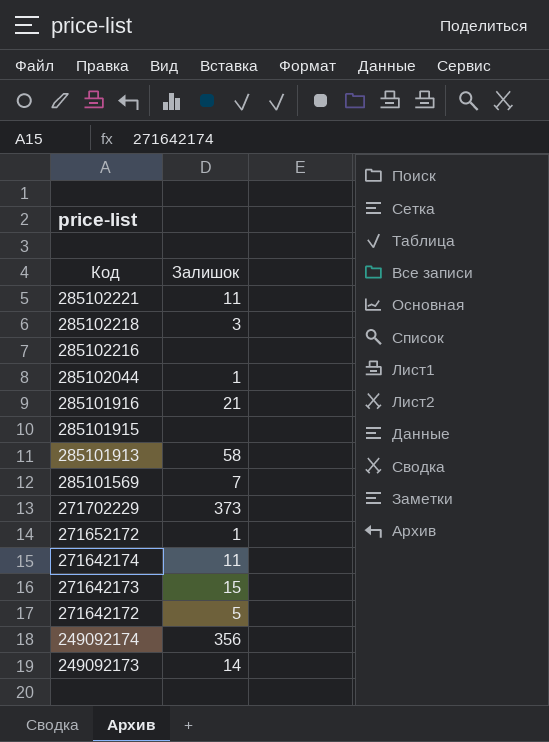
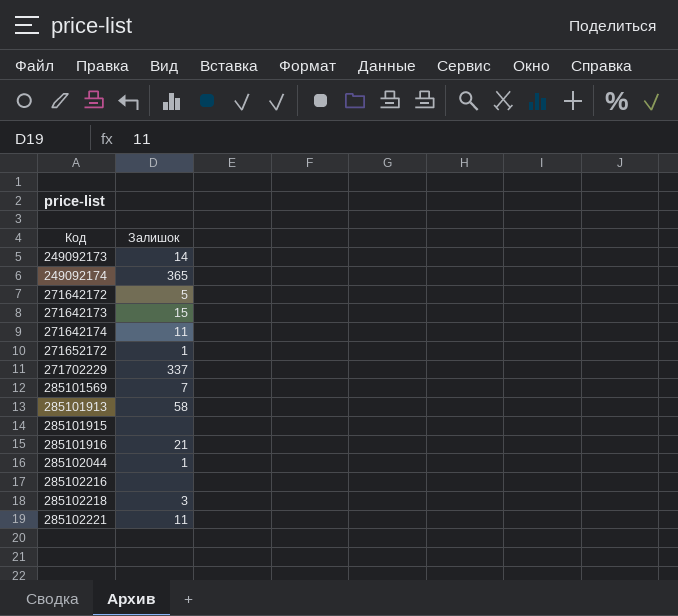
row order: Код descending -> Код ascending
249092174 | Залишок: 356 -> 365
271702229 | Залишок: 373 -> 337

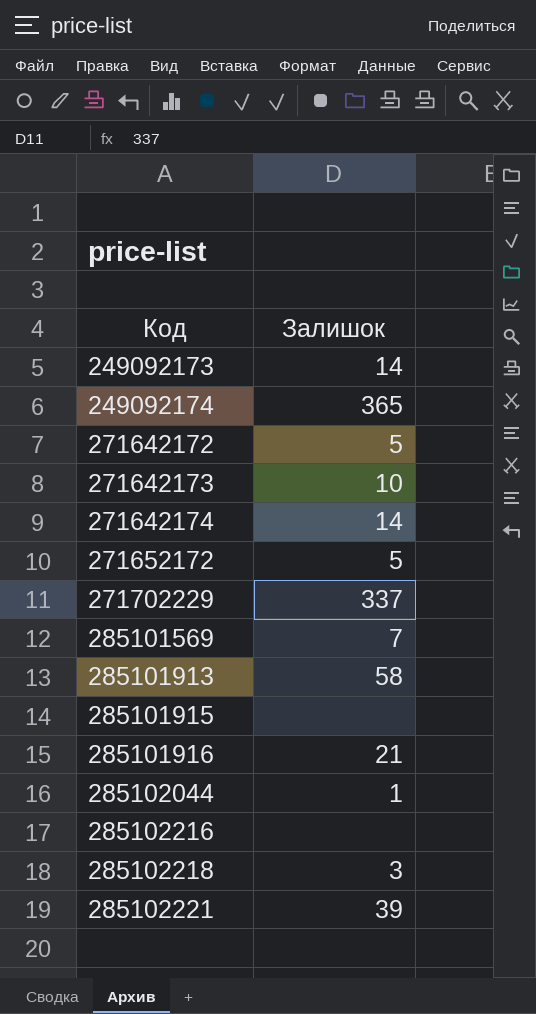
271642173 | Залишок: 15 -> 10
271642174 | Залишок: 11 -> 14
271652172 | Залишок: 1 -> 5
285102221 | Залишок: 11 -> 39

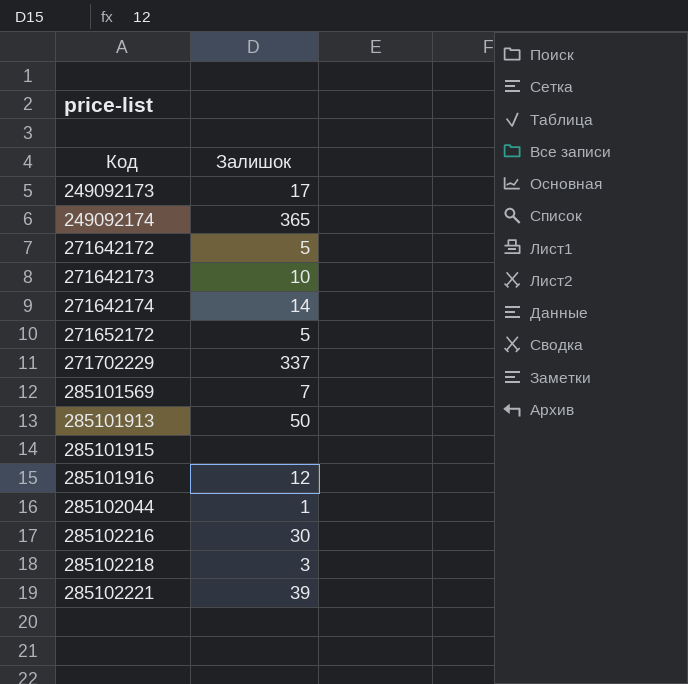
249092173 | Залишок: 14 -> 17
285101913 | Залишок: 58 -> 50
285101916 | Залишок: 21 -> 12
285102216 | Залишок: none -> 30

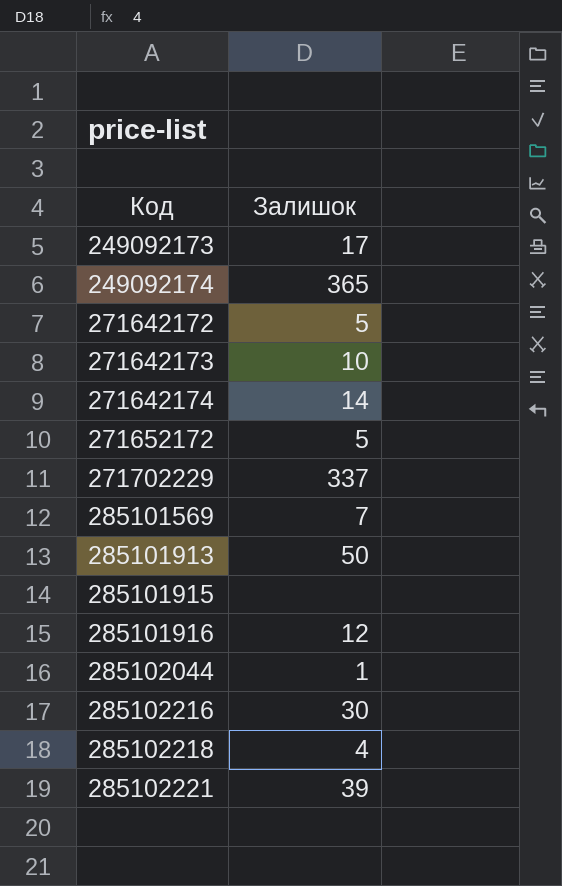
285102218 | Залишок: 3 -> 4

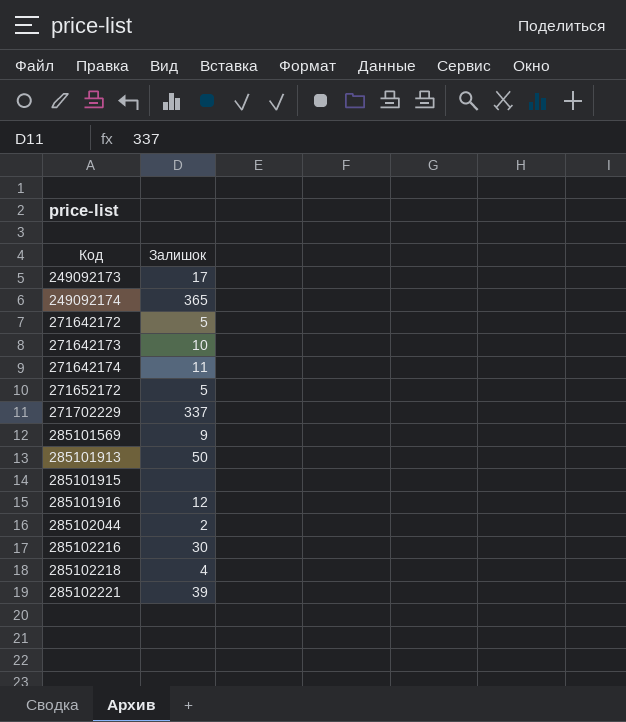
271642174 | Залишок: 14 -> 11
285101569 | Залишок: 7 -> 9
285102044 | Залишок: 1 -> 2

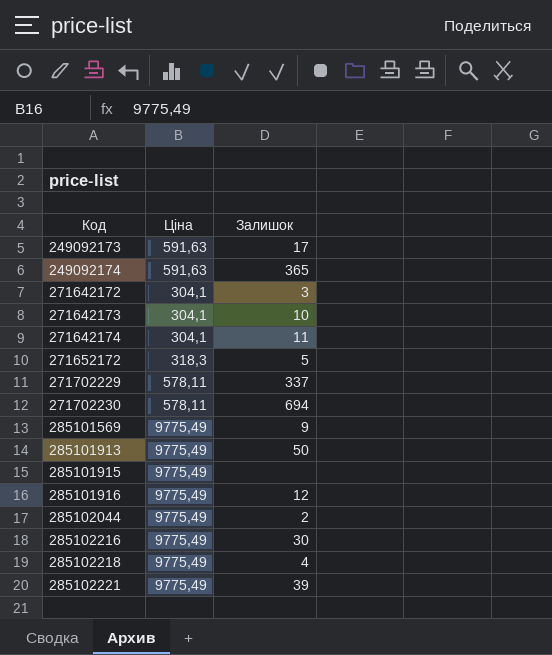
column Ціна | position: none -> 2
271642172 | Залишок: 5 -> 3
row 271702230: none -> 578,11 | 694

